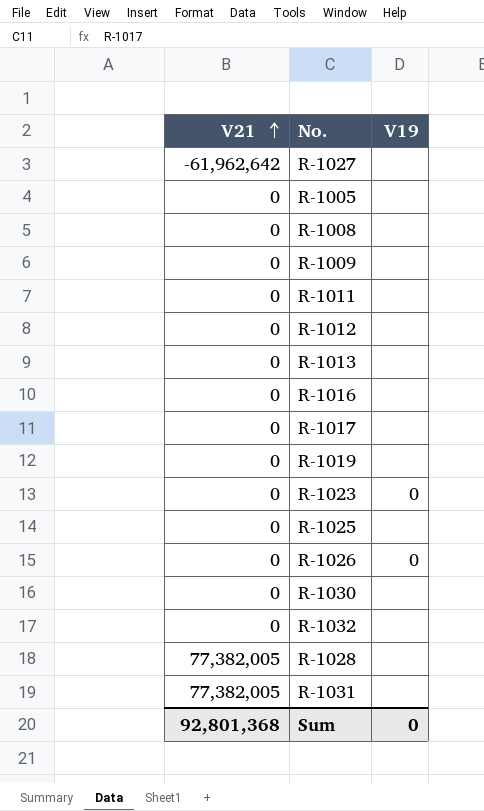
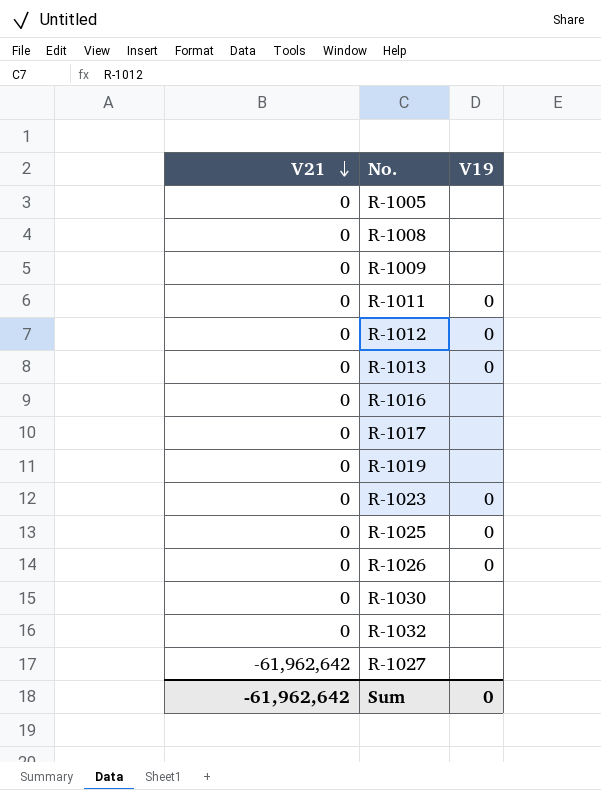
row order: V21 ascending -> V21 descending
row R-1028: 77,382,005 | none -> none
row R-1031: 77,382,005 | none -> none
R-1011 | V19: none -> 0
R-1012 | V19: none -> 0
R-1013 | V19: none -> 0
R-1025 | V19: none -> 0
Sum | V21: 92,801,368 -> -61,962,642

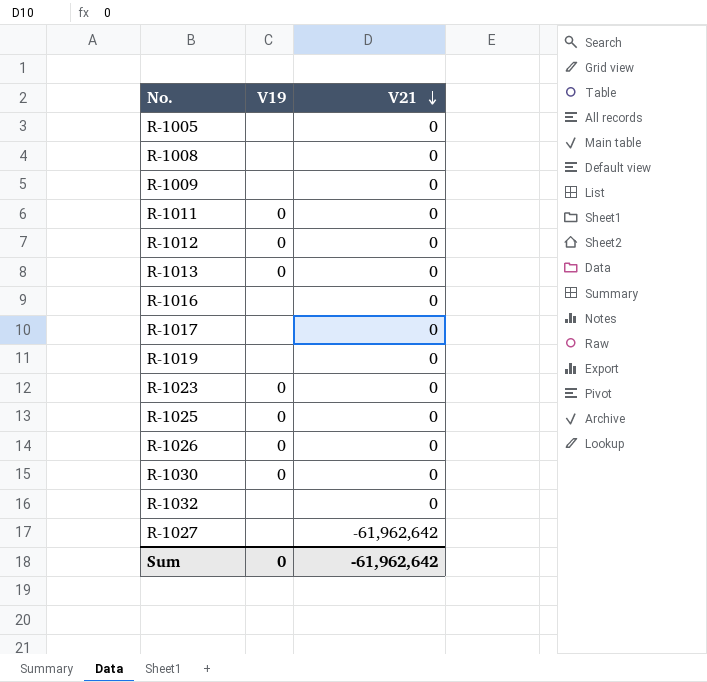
column V21 | position: 1 -> 3
R-1030 | V19: none -> 0

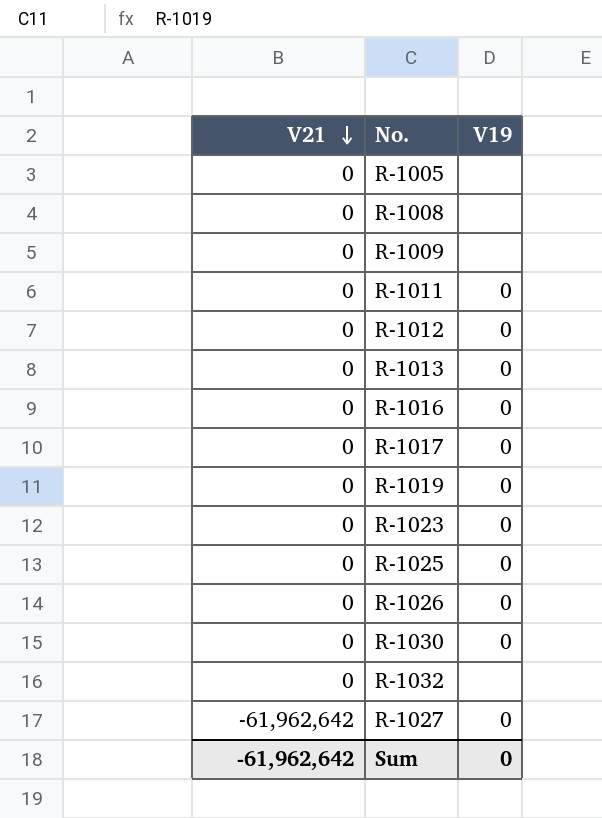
column V21 | position: 3 -> 1
R-1016 | V19: none -> 0
R-1017 | V19: none -> 0
R-1019 | V19: none -> 0
R-1027 | V19: none -> 0

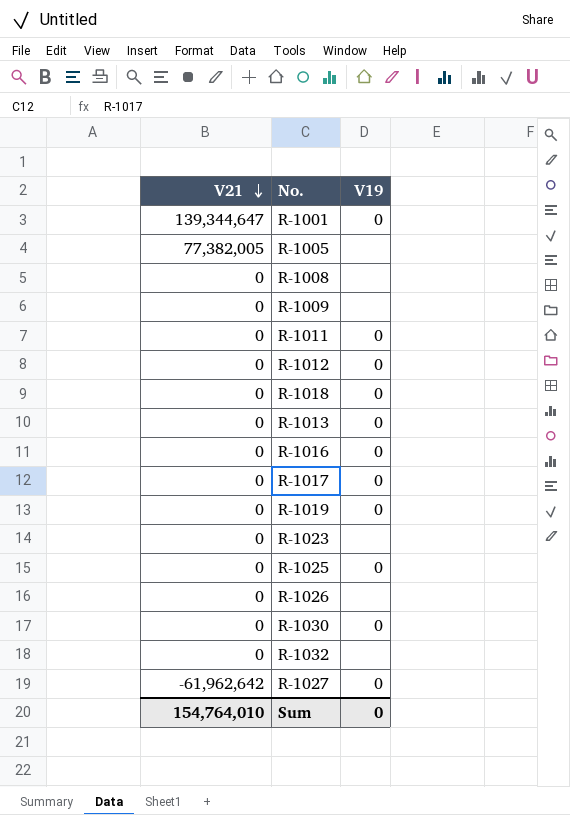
row R-1001: none -> 139,344,647 | 0
R-1005 | V21: 0 -> 77,382,005
row R-1018: none -> 0 | 0
R-1023 | V19: 0 -> none
R-1026 | V19: 0 -> none
Sum | V21: -61,962,642 -> 154,764,010

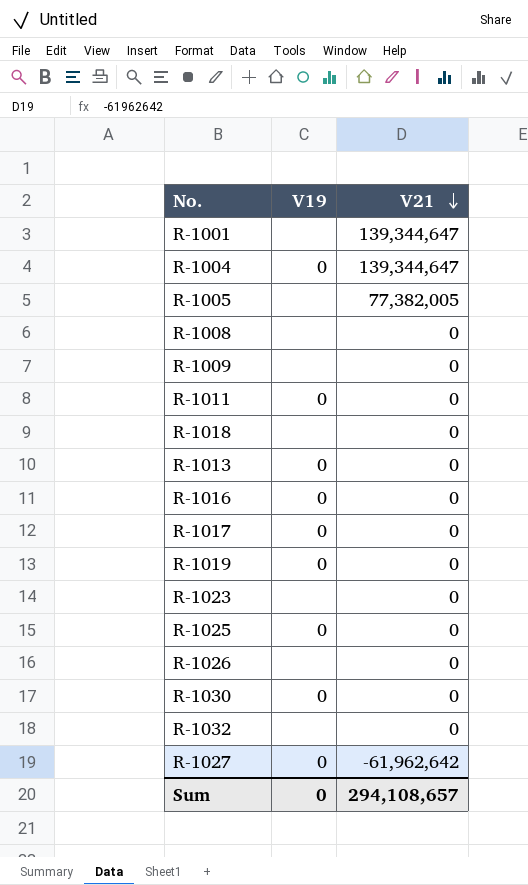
column V21 | position: 1 -> 3
row R-1012: 0 | 0 -> none
R-1001 | V19: 0 -> none
row R-1004: none -> 0 | 139,344,647
R-1018 | V19: 0 -> none
Sum | V21: 154,764,010 -> 294,108,657

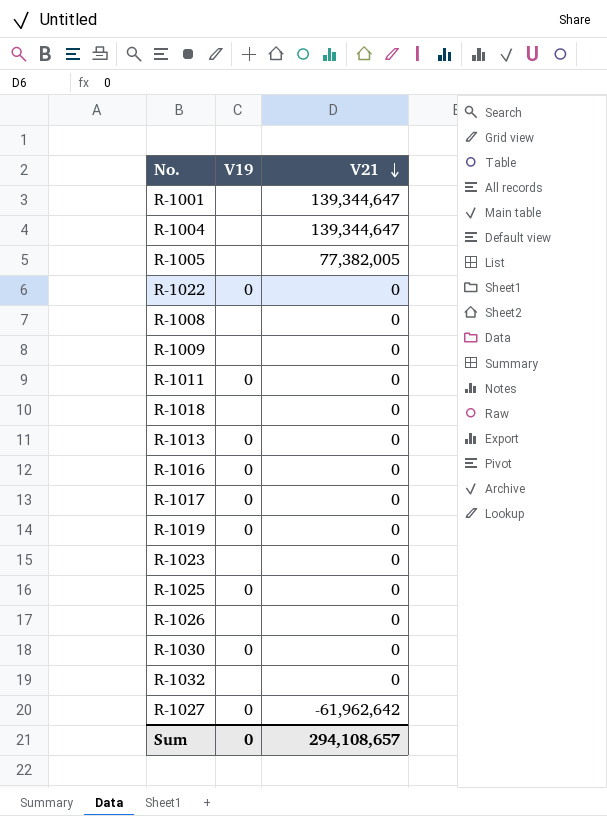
R-1004 | V19: 0 -> none
row R-1022: none -> 0 | 0

